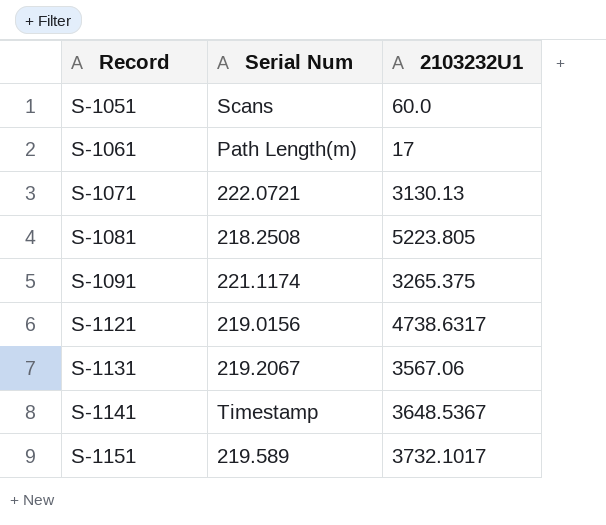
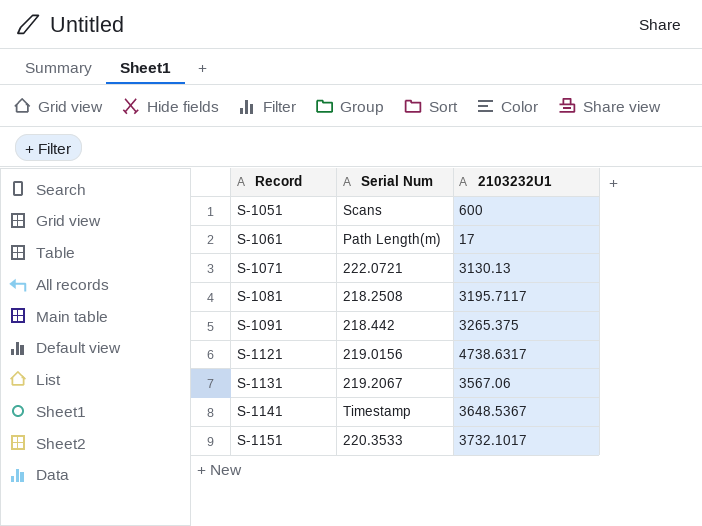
S-1051 | 2103232U1: 60.0 -> 600
S-1081 | 2103232U1: 5223.805 -> 3195.7117
S-1091 | Serial Num: 221.1174 -> 218.442
S-1151 | Serial Num: 219.589 -> 220.3533

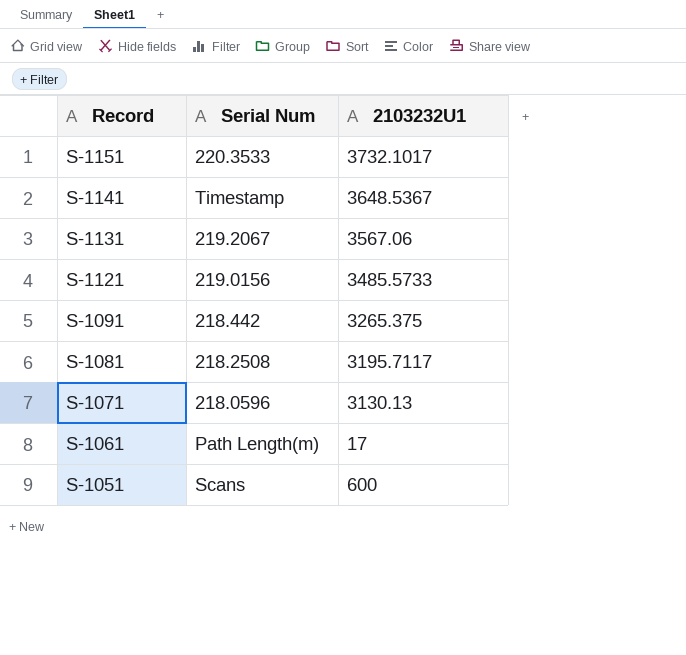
row order: Record ascending -> Record descending
S-1121 | 2103232U1: 4738.6317 -> 3485.5733
S-1071 | Serial Num: 222.0721 -> 218.0596

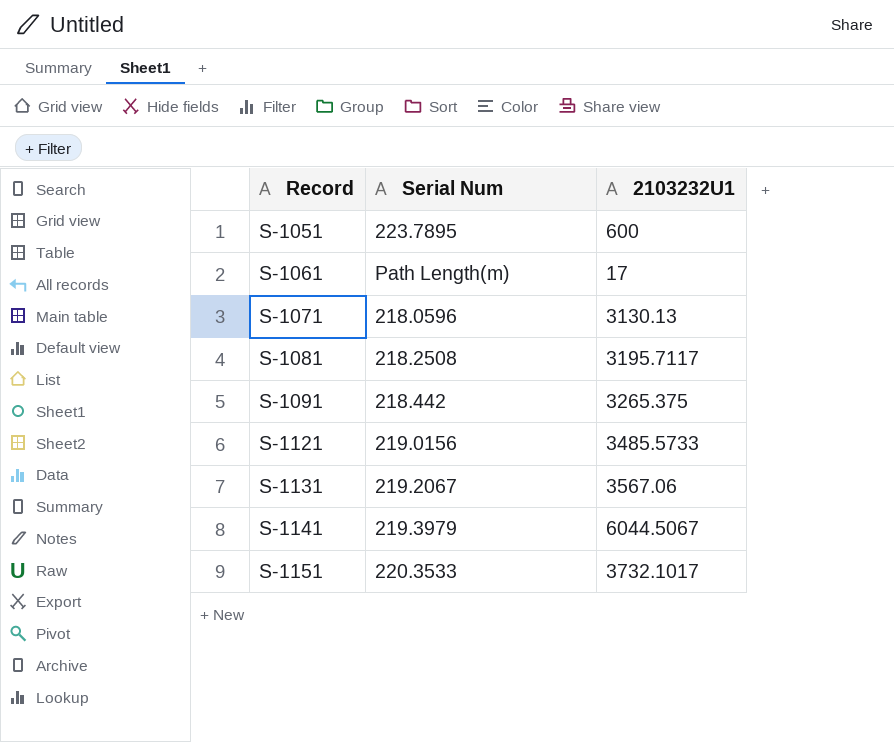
row order: Record descending -> Record ascending
S-1051 | Serial Num: Scans -> 223.7895
S-1141 | Serial Num: Timestamp -> 219.3979
S-1141 | 2103232U1: 3648.5367 -> 6044.5067

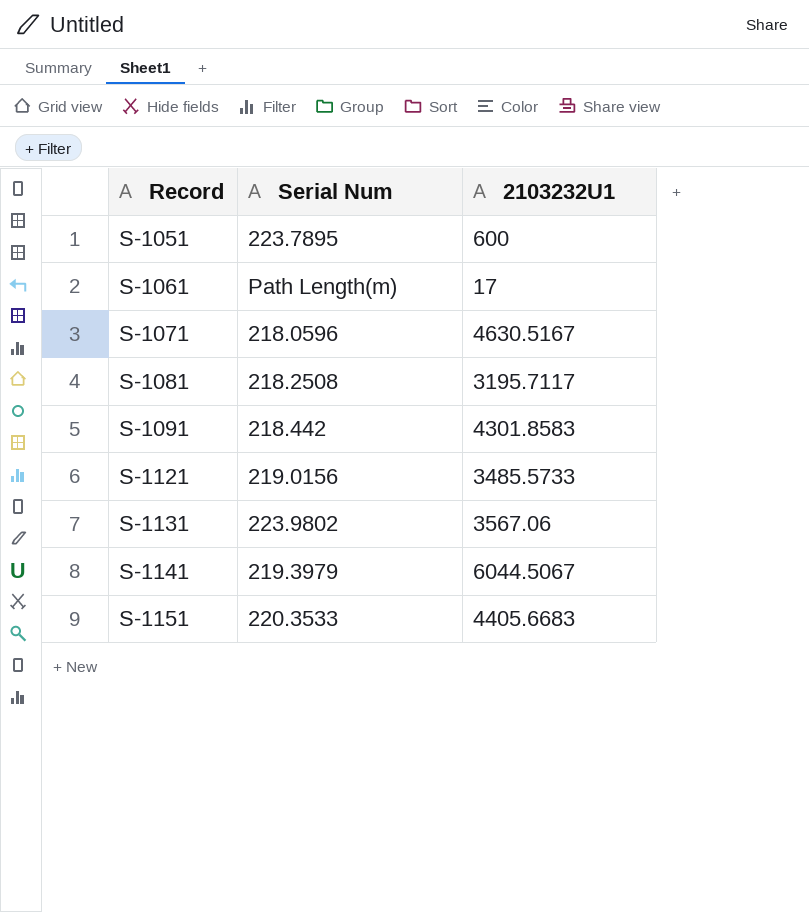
S-1071 | 2103232U1: 3130.13 -> 4630.5167
S-1091 | 2103232U1: 3265.375 -> 4301.8583
S-1131 | Serial Num: 219.2067 -> 223.9802
S-1151 | 2103232U1: 3732.1017 -> 4405.6683

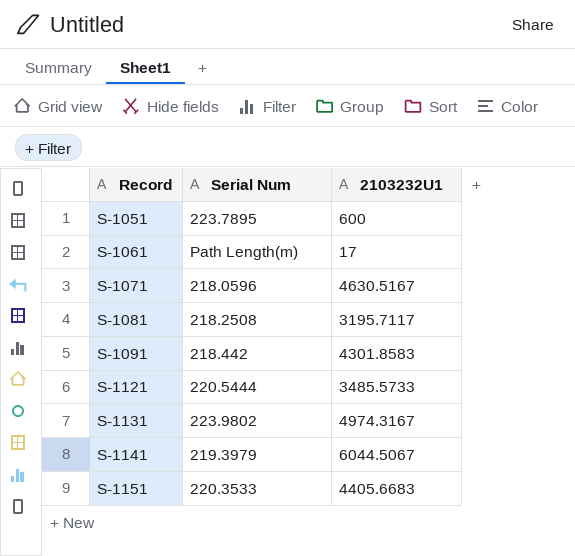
S-1121 | Serial Num: 219.0156 -> 220.5444
S-1131 | 2103232U1: 3567.06 -> 4974.3167

